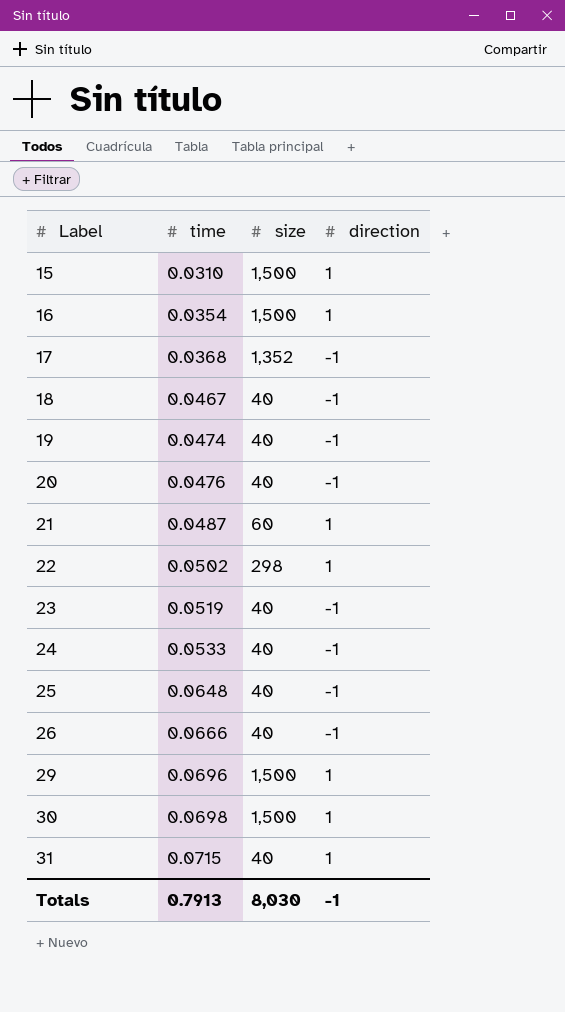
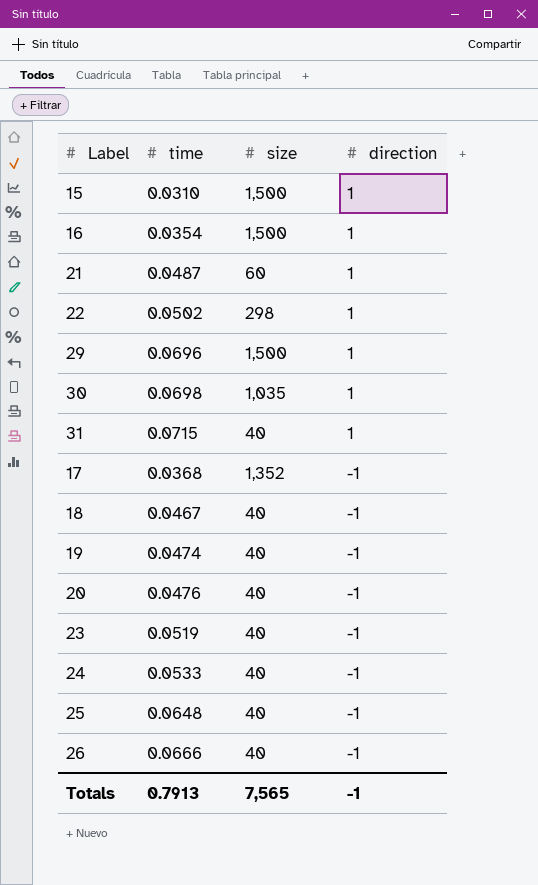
row order: Label ascending -> direction descending
30 | size: 1,500 -> 1,035
Totals | size: 8,030 -> 7,565

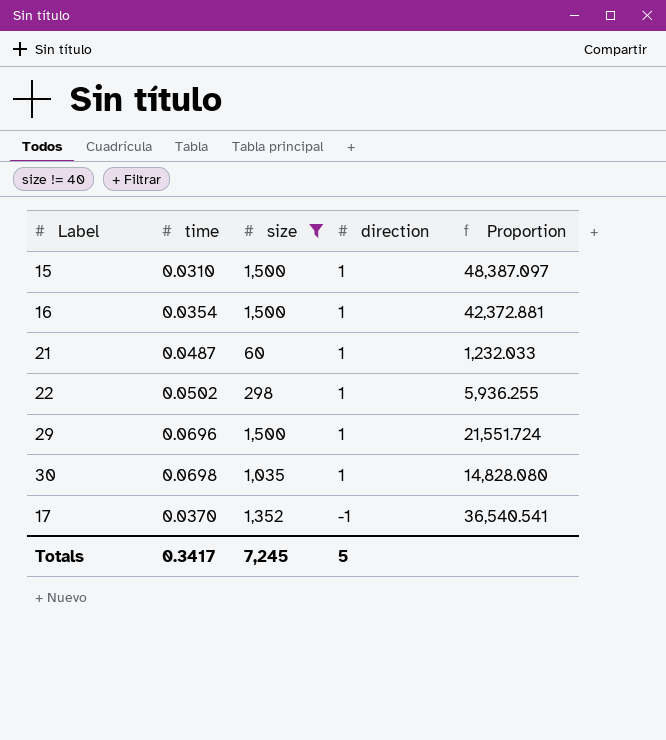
filter: none -> size != 40
column Proportion | formula: none -> [size] / [time]
17 | time: 0.0368 -> 0.0370
Totals | time: 0.7913 -> 0.3417
Totals | size: 7,565 -> 7,245
Totals | direction: -1 -> 5

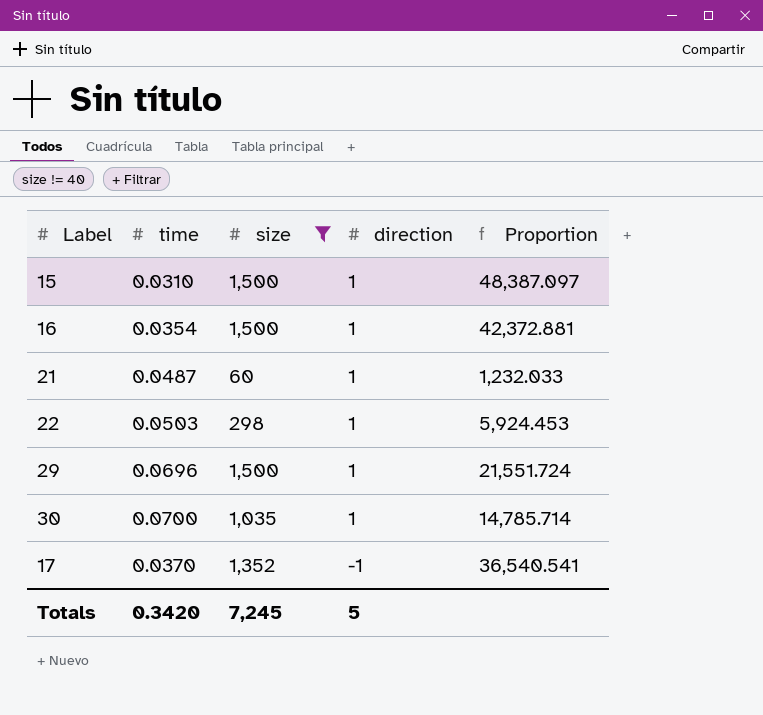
22 | time: 0.0502 -> 0.0503
22 | Proportion: 5,936.255 -> 5,924.453
30 | time: 0.0698 -> 0.0700
30 | Proportion: 14,828.080 -> 14,785.714
Totals | time: 0.3417 -> 0.3420

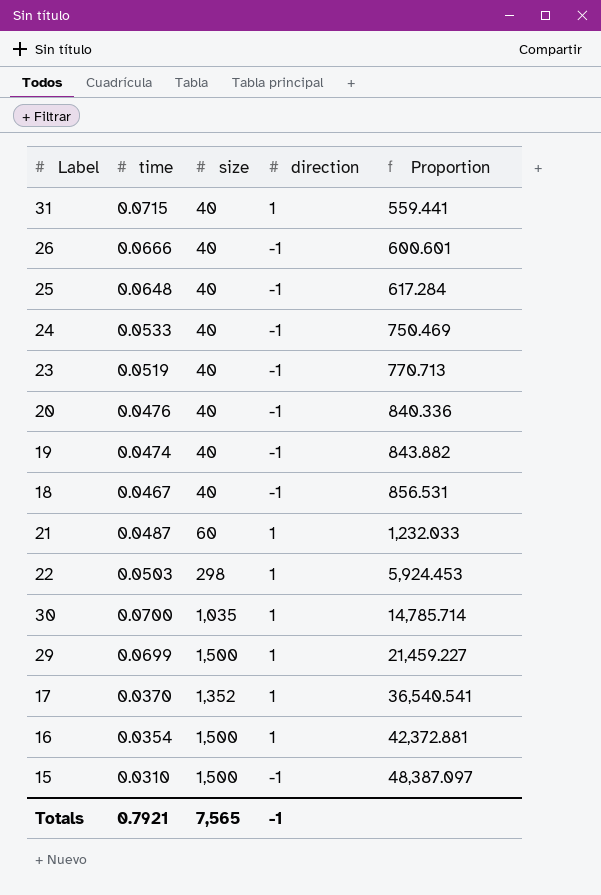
filter: size != 40 -> none
row order: direction descending -> Proportion ascending
29 | time: 0.0696 -> 0.0699
29 | Proportion: 21,551.724 -> 21,459.227
17 | direction: -1 -> 1
15 | direction: 1 -> -1
Totals | time: 0.3420 -> 0.7921
Totals | size: 7,245 -> 7,565
Totals | direction: 5 -> -1

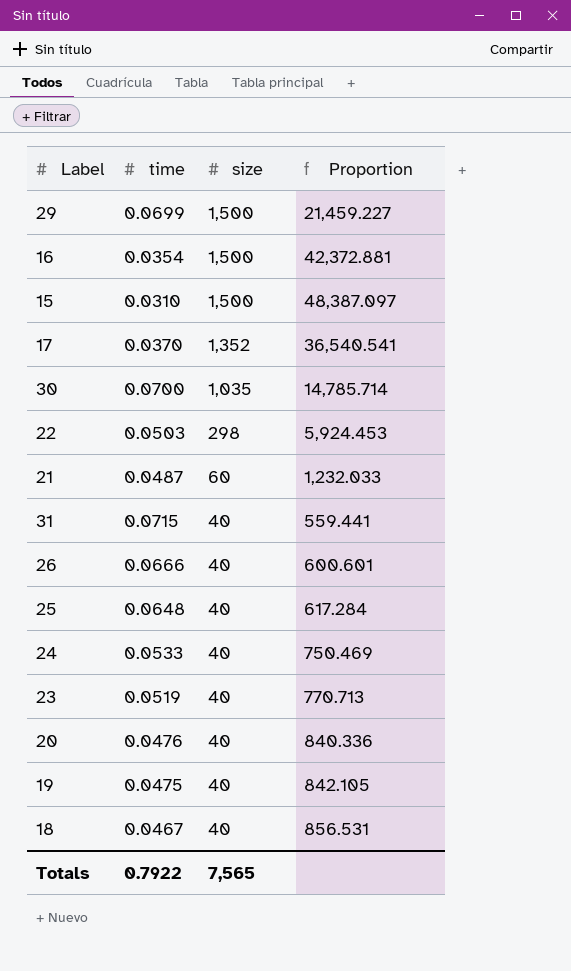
row order: Proportion ascending -> size descending
column direction | position: 4 -> none
19 | time: 0.0474 -> 0.0475
19 | Proportion: 843.882 -> 842.105
Totals | time: 0.7921 -> 0.7922

